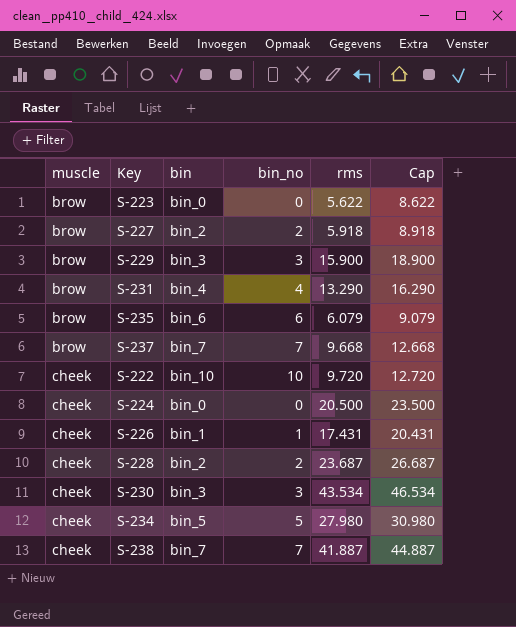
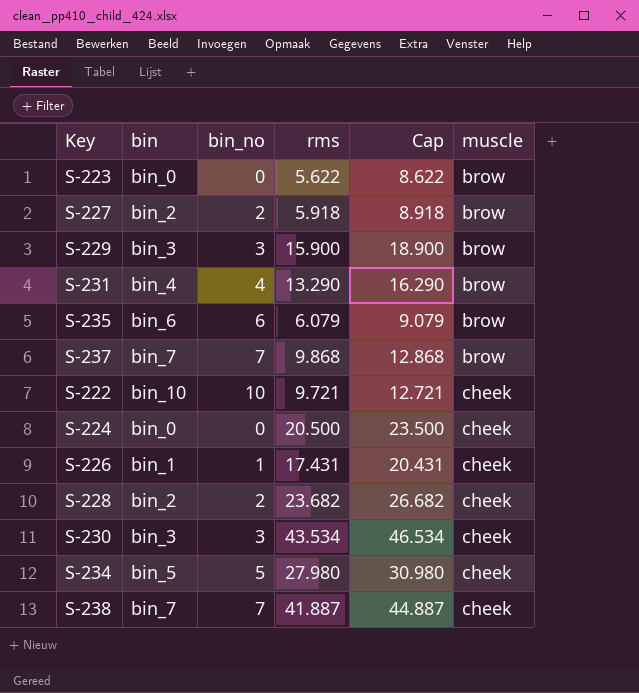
column muscle | position: 1 -> 6
S-237 | rms: 9.668 -> 9.868
S-237 | Cap: 12.668 -> 12.868
S-222 | rms: 9.720 -> 9.721
S-222 | Cap: 12.720 -> 12.721
S-228 | rms: 23.687 -> 23.682
S-228 | Cap: 26.687 -> 26.682

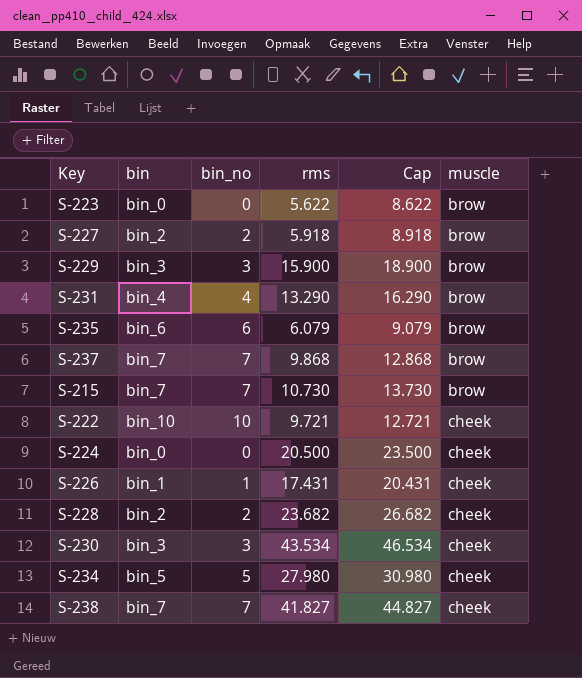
row S-215: none -> bin_7 | 7 | 10.730 | 13.730 | brow
S-238 | rms: 41.887 -> 41.827
S-238 | Cap: 44.887 -> 44.827

